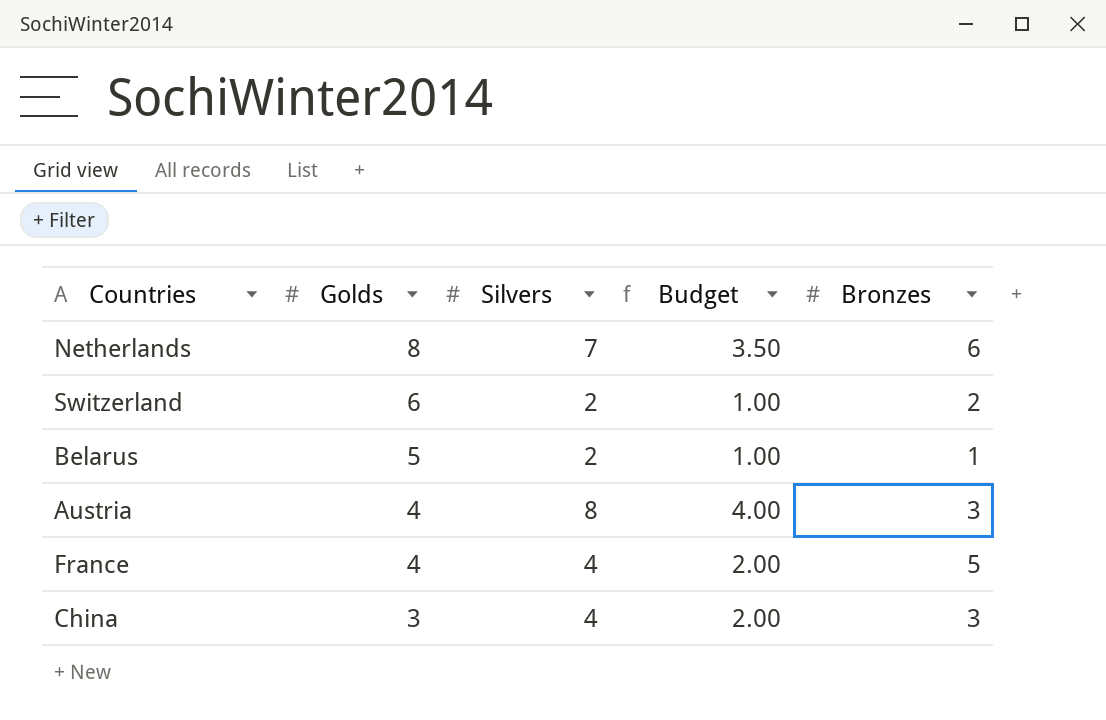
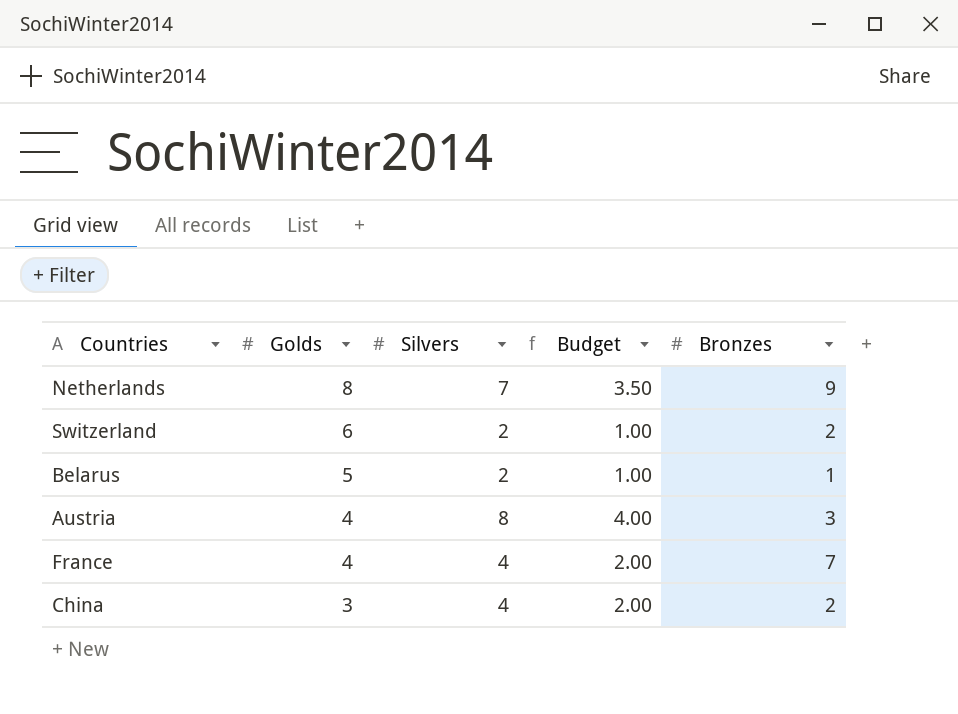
Netherlands | Bronzes: 6 -> 9
France | Bronzes: 5 -> 7
China | Bronzes: 3 -> 2

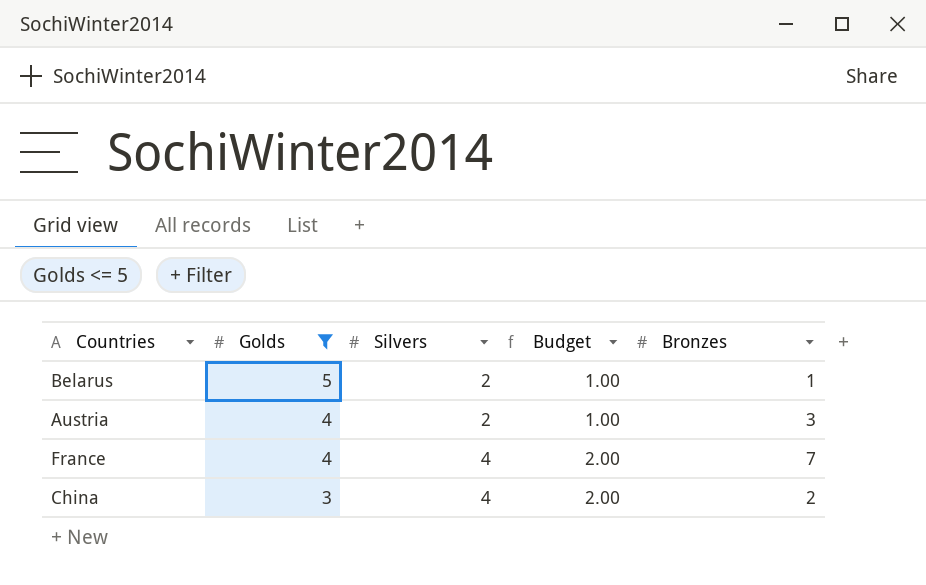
filter: none -> Golds <= 5
Austria | Silvers: 8 -> 2
Austria | Budget: 4.00 -> 1.00

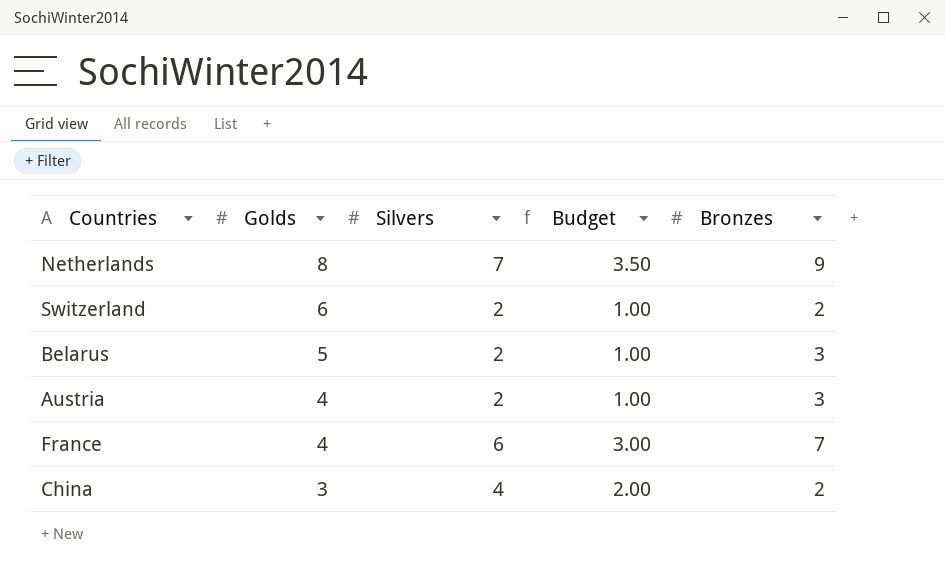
filter: Golds <= 5 -> none
Belarus | Bronzes: 1 -> 3
France | Silvers: 4 -> 6
France | Budget: 2.00 -> 3.00

